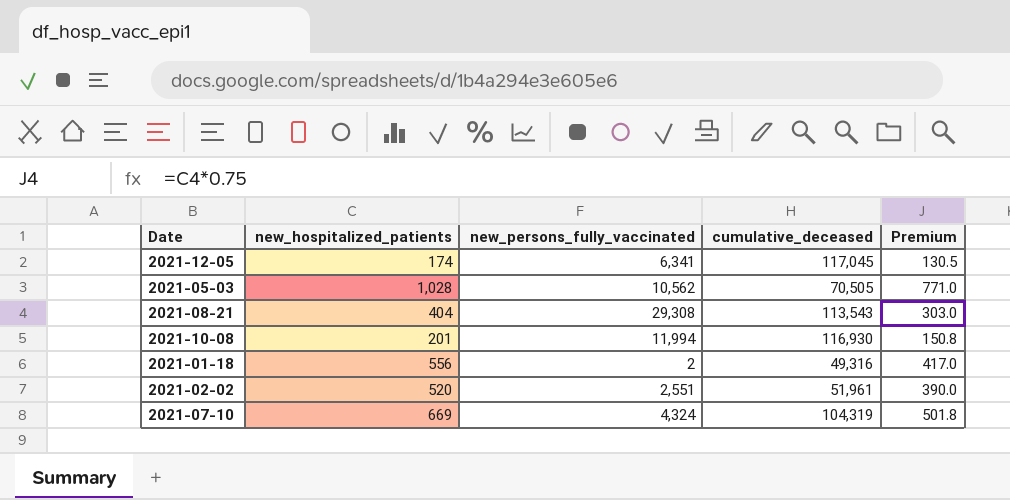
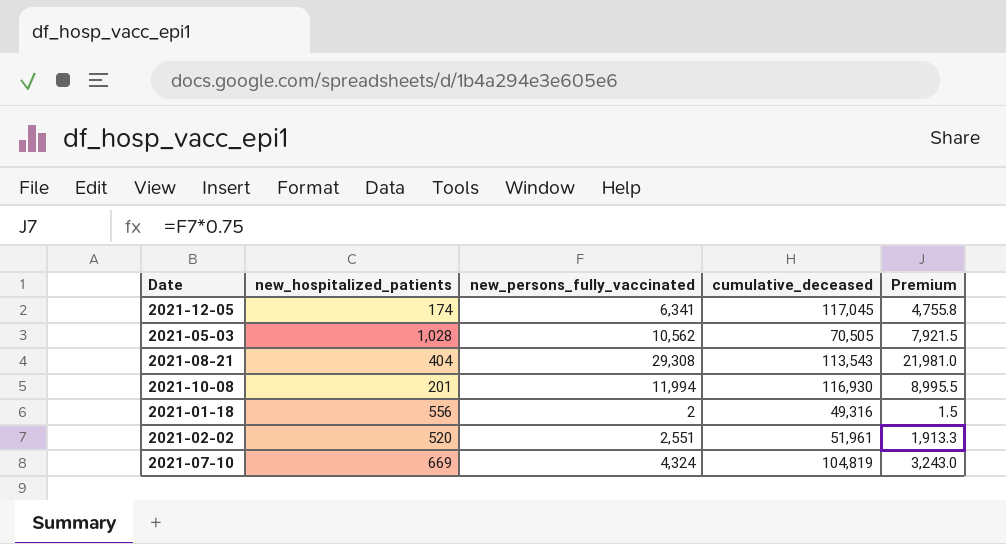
column Premium | formula: [new_hospitalized_patients] * 0.75 -> [new_persons_fully_vaccinated] * 0.75
2021-07-10 | cumulative_deceased: 104,319 -> 104,819

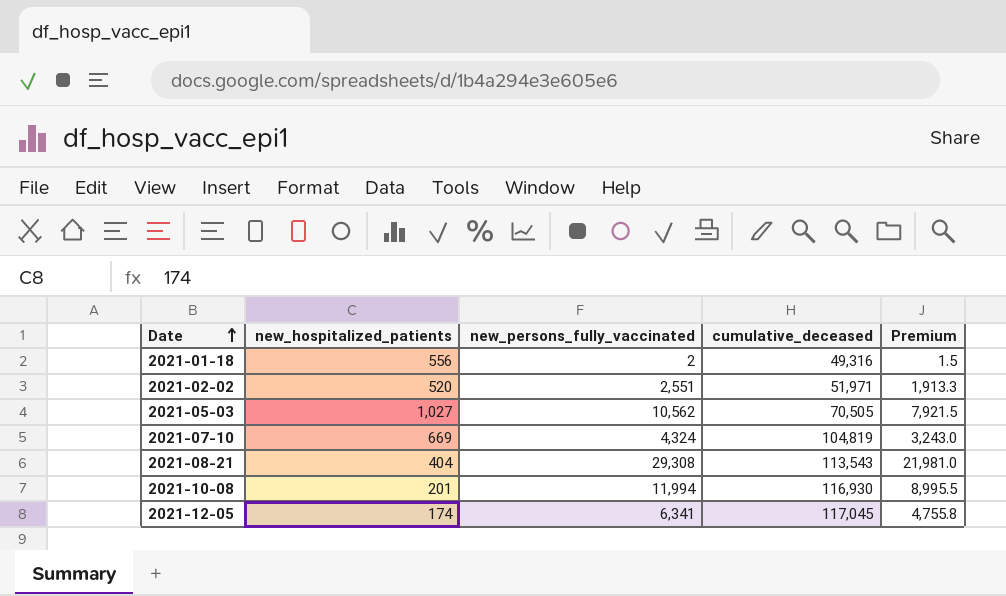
row order: none -> Date ascending
2021-02-02 | cumulative_deceased: 51,961 -> 51,971
2021-05-03 | new_hospitalized_patients: 1,028 -> 1,027

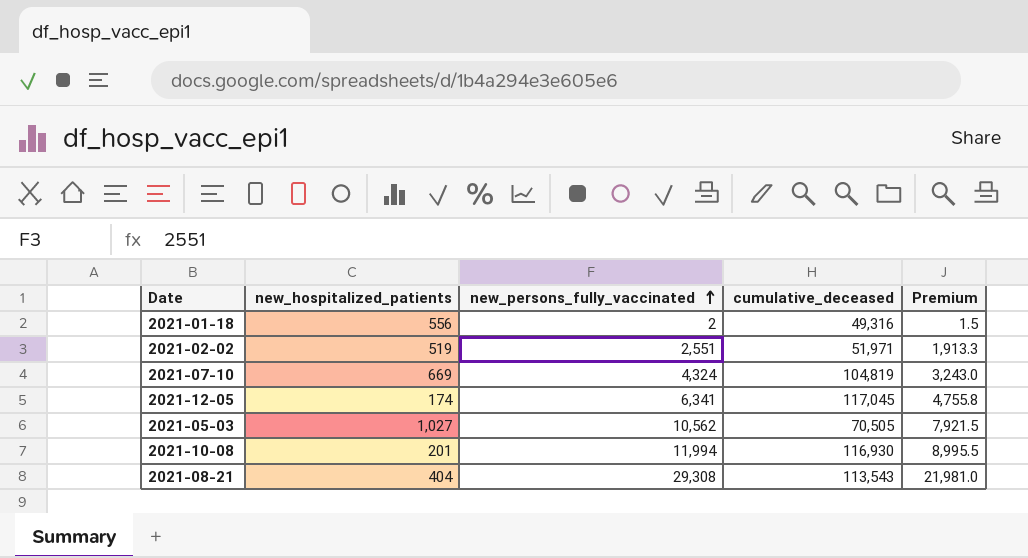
row order: Date ascending -> new_persons_fully_vaccinated ascending
2021-02-02 | new_hospitalized_patients: 520 -> 519

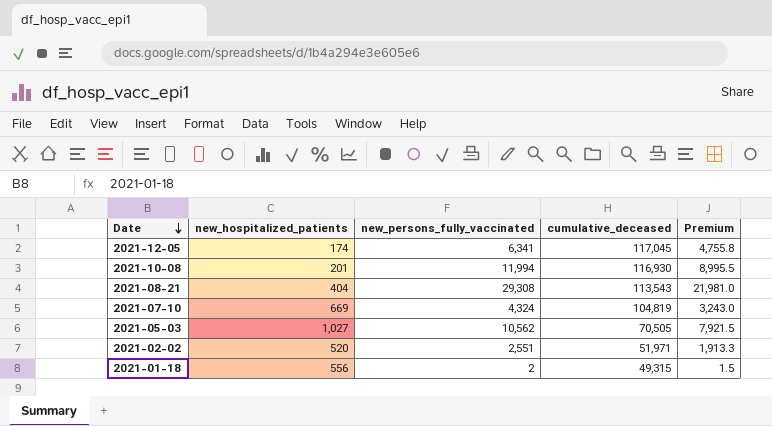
row order: new_persons_fully_vaccinated ascending -> Date descending
2021-02-02 | new_hospitalized_patients: 519 -> 520
2021-01-18 | cumulative_deceased: 49,316 -> 49,315

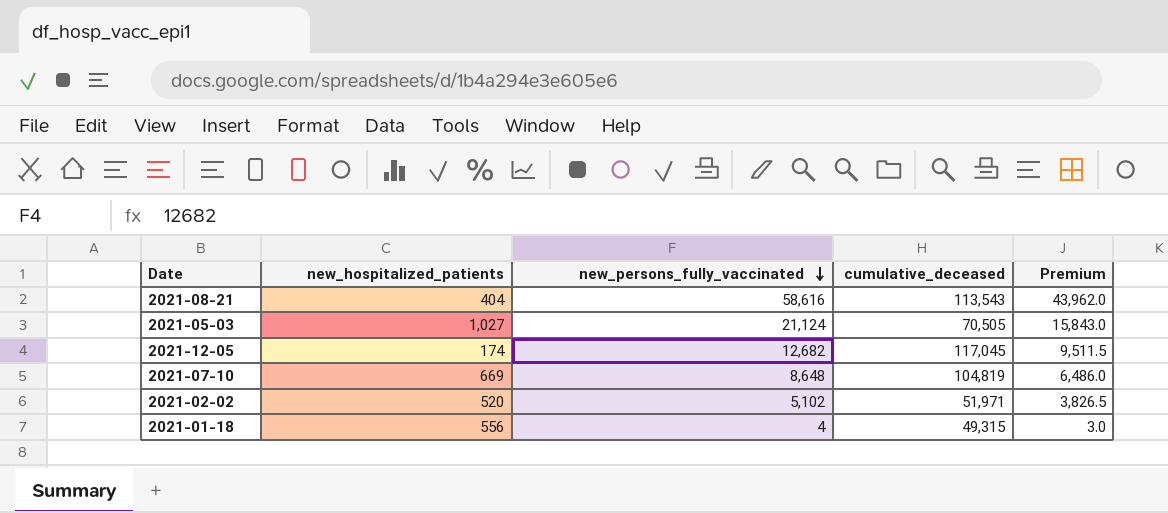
row order: Date descending -> new_persons_fully_vaccinated descending
row 2021-10-08: 201 | 11,994 | 116,930 | 8,995.5 -> none
2021-08-21 | new_persons_fully_vaccinated: 29,308 -> 58,616
2021-08-21 | Premium: 21,981.0 -> 43,962.0
2021-05-03 | new_persons_fully_vaccinated: 10,562 -> 21,124
2021-05-03 | Premium: 7,921.5 -> 15,843.0
2021-12-05 | new_persons_fully_vaccinated: 6,341 -> 12,682
2021-12-05 | Premium: 4,755.8 -> 9,511.5
2021-07-10 | new_persons_fully_vaccinated: 4,324 -> 8,648
2021-07-10 | Premium: 3,243.0 -> 6,486.0
2021-02-02 | new_persons_fully_vaccinated: 2,551 -> 5,102
2021-02-02 | Premium: 1,913.3 -> 3,826.5
2021-01-18 | new_persons_fully_vaccinated: 2 -> 4
2021-01-18 | Premium: 1.5 -> 3.0

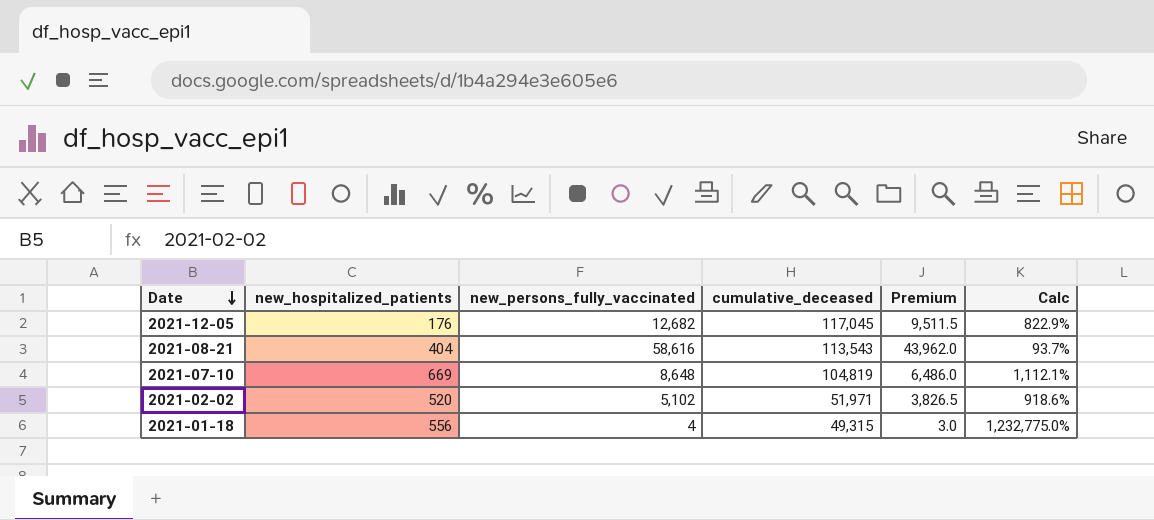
row order: new_persons_fully_vaccinated descending -> Date descending
column Calc | formula: none -> ([cumulative_deceased] - [new_persons_fully_vaccinated]) / [new_persons_fully_vaccinated]
row 2021-05-03: 1,027 | 21,124 | 70,505 | 15,843.0 -> none
2021-12-05 | new_hospitalized_patients: 174 -> 176

